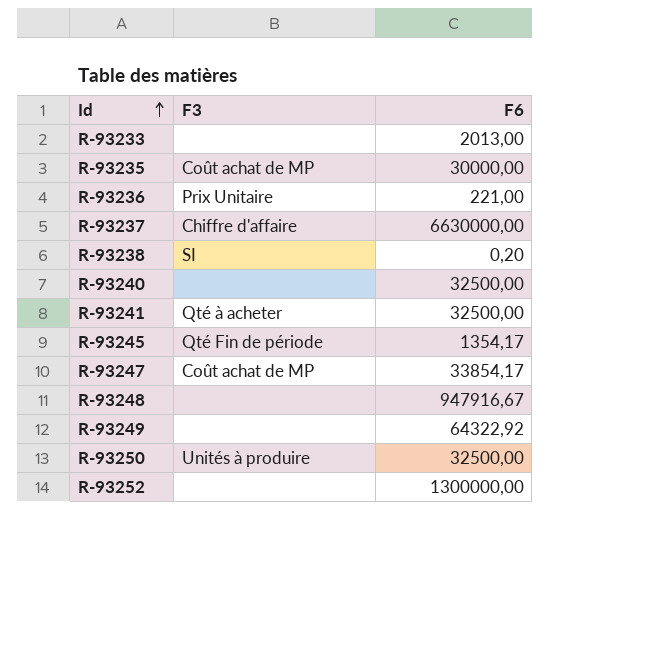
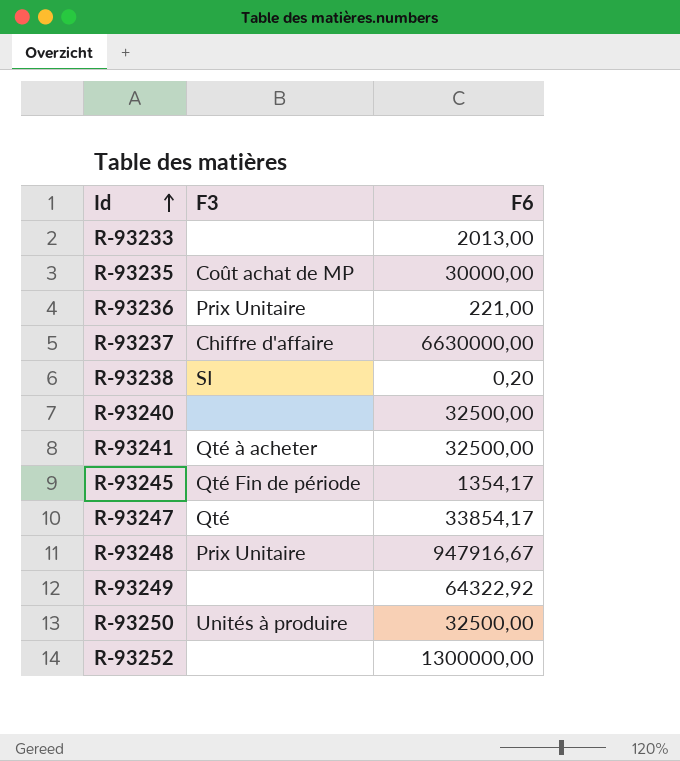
R-93247 | F3: Coût achat de MP -> Qté
R-93248 | F3: none -> Prix Unitaire

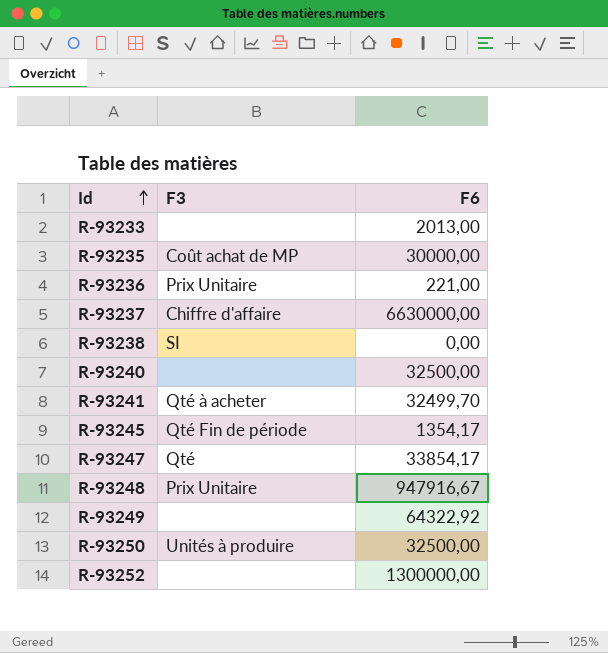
R-93238 | F6: 0,20 -> 0,00
R-93241 | F6: 32500,00 -> 32499,70

